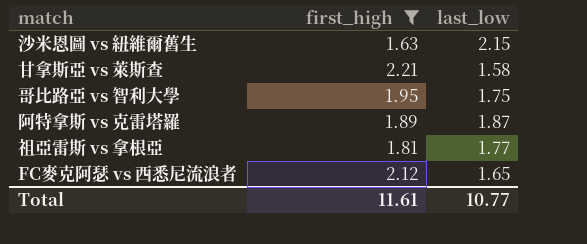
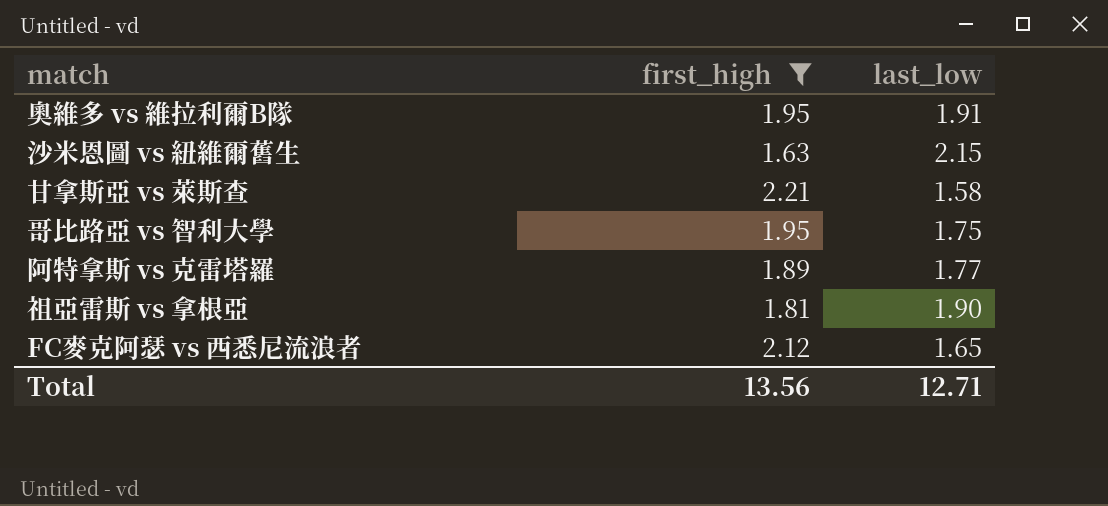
row 奧維多 vs 維拉利爾B隊: none -> 1.95 | 1.91
阿特拿斯 vs 克雷塔羅 | last_low: 1.87 -> 1.77
祖亞雷斯 vs 拿根亞 | last_low: 1.77 -> 1.90
Total | first_high: 11.61 -> 13.56
Total | last_low: 10.77 -> 12.71

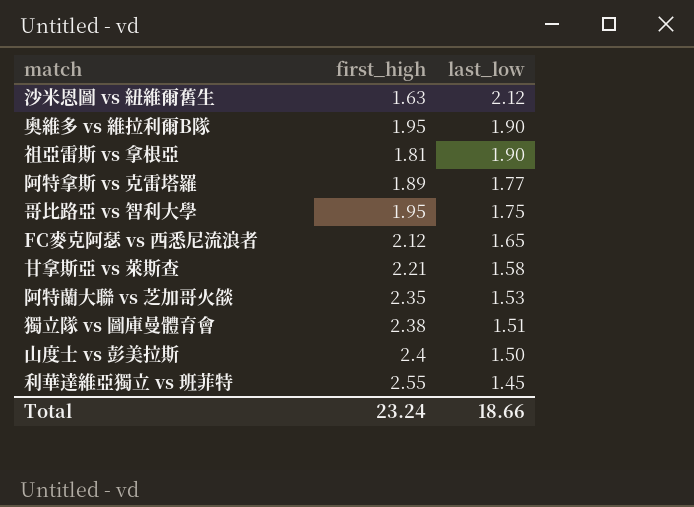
filter: first_high <= 2.21 -> none
row order: none -> last_low descending
沙米恩圖 vs 紐維爾舊生 | last_low: 2.15 -> 2.12
奧維多 vs 維拉利爾B隊 | last_low: 1.91 -> 1.90
Total | first_high: 13.56 -> 23.24
Total | last_low: 12.71 -> 18.66

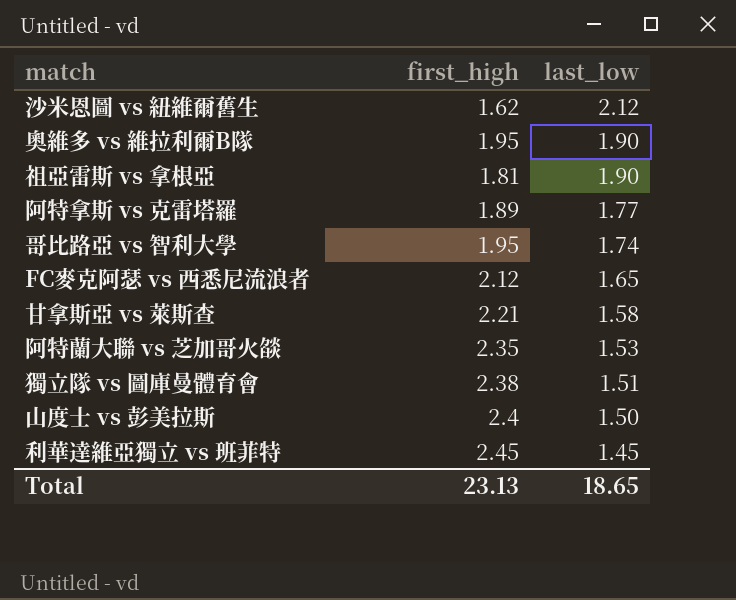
沙米恩圖 vs 紐維爾舊生 | first_high: 1.63 -> 1.62
哥比路亞 vs 智利大學 | last_low: 1.75 -> 1.74
利華達維亞獨立 vs 班菲特 | first_high: 2.55 -> 2.45
Total | first_high: 23.24 -> 23.13
Total | last_low: 18.66 -> 18.65

